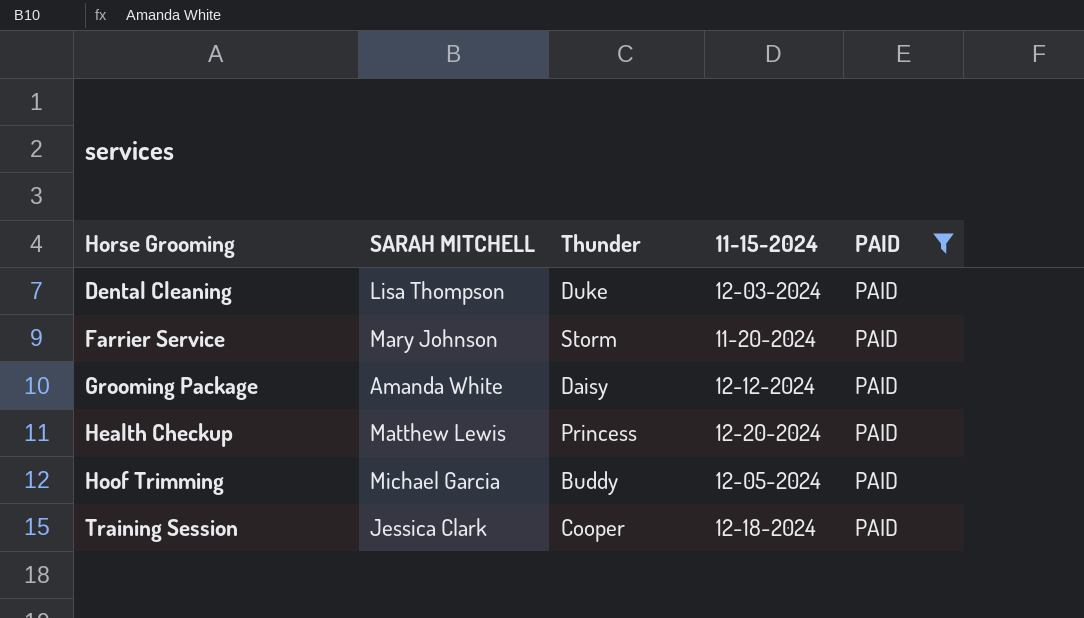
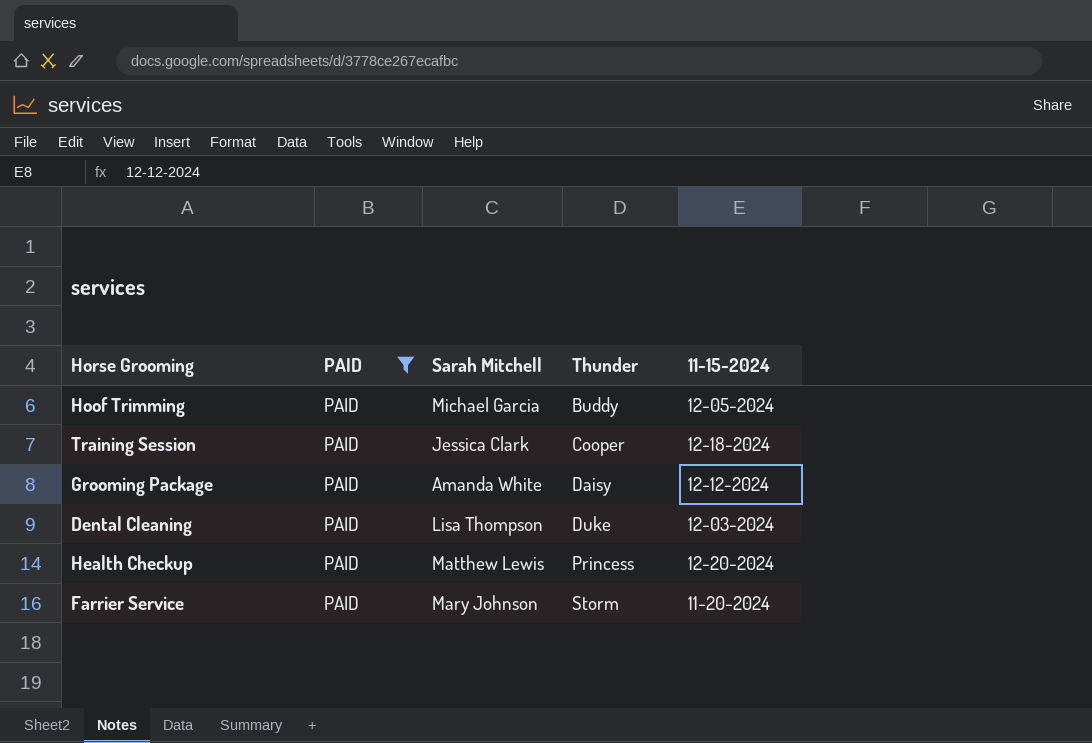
row order: Horse Grooming ascending -> Thunder ascending
column PAID | position: 5 -> 2
column name: SARAH MITCHELL -> Sarah Mitchell

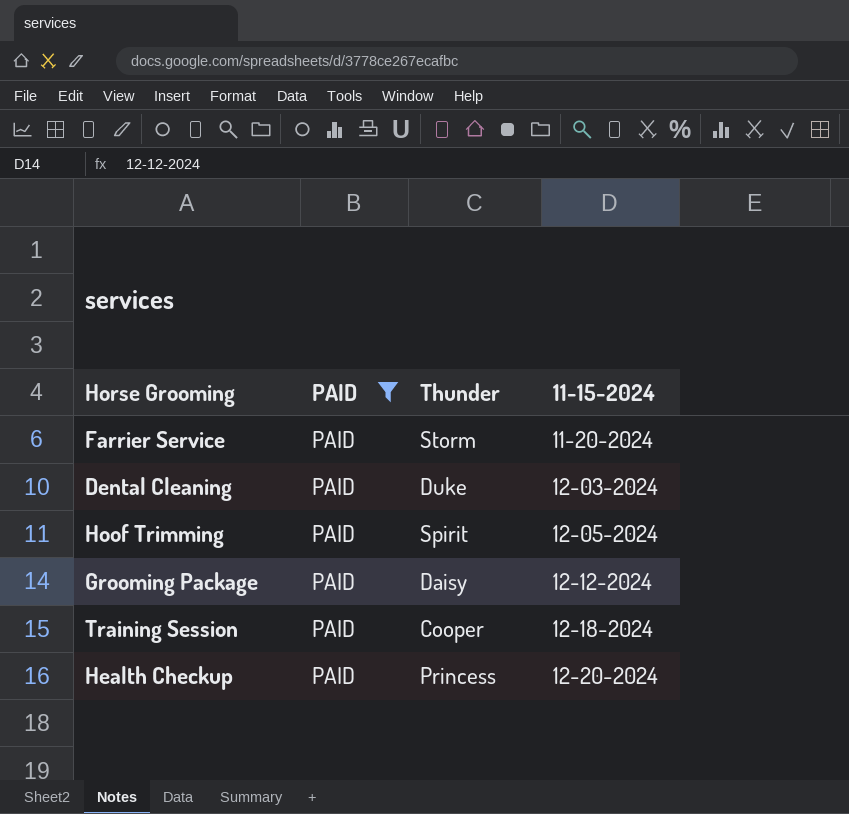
row order: Thunder ascending -> 11-15-2024 ascending
column Sarah Mitchell | position: 3 -> none
Hoof Trimming | Thunder: Buddy -> Spirit

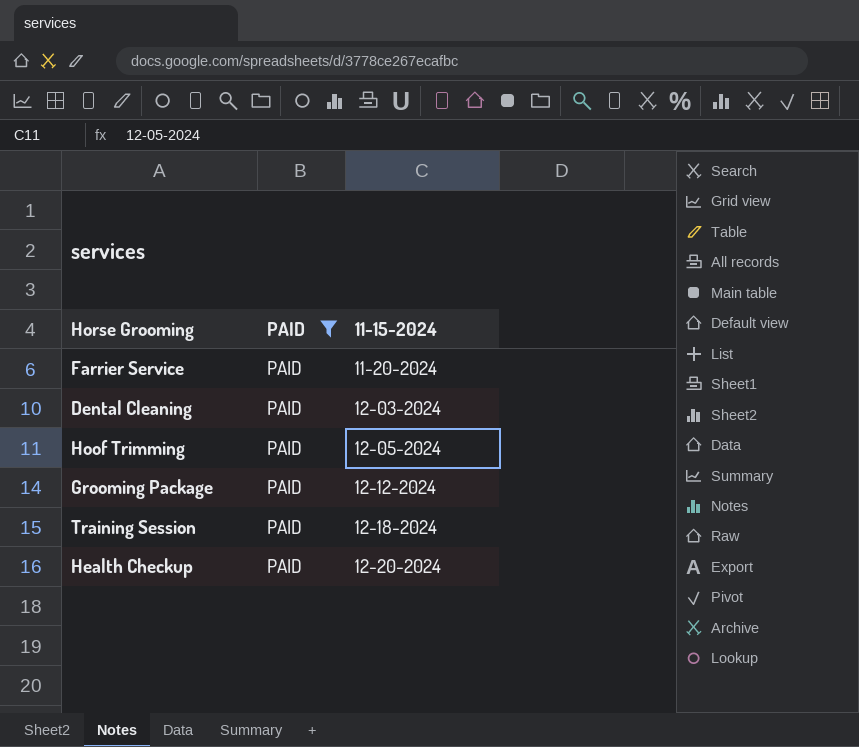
column Thunder | position: 3 -> none

